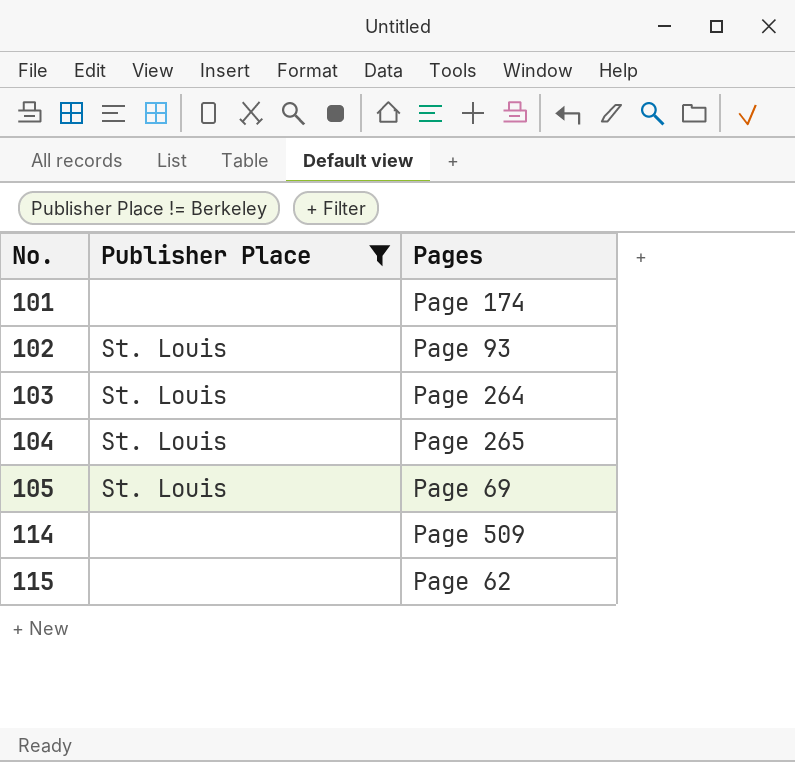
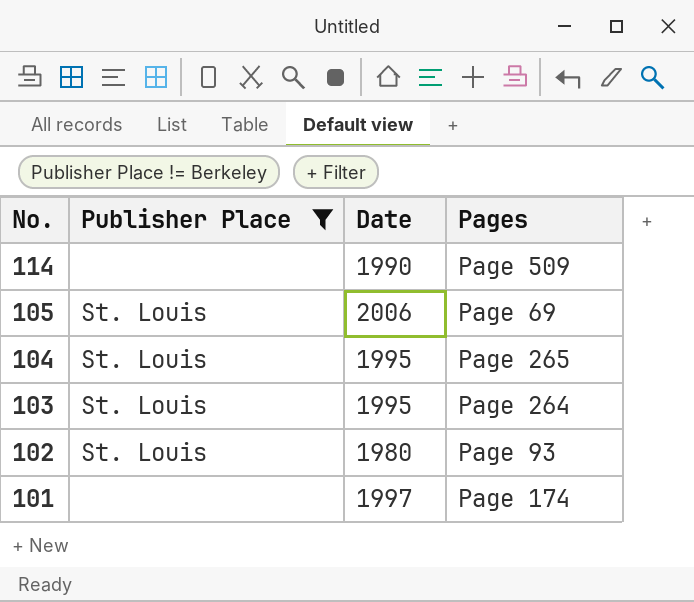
row order: No. ascending -> No. descending
column Date | position: none -> 3
row 115: none | Page 62 -> none

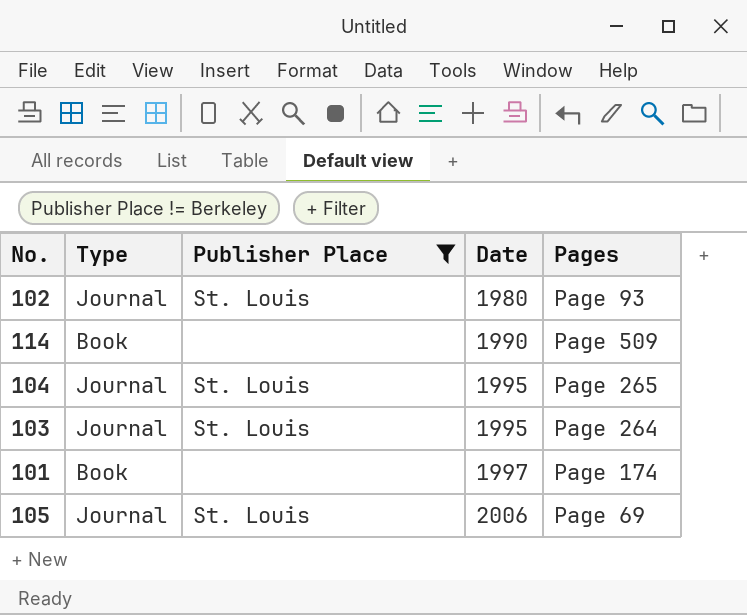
row order: No. descending -> Date ascending
column Type | position: none -> 2

